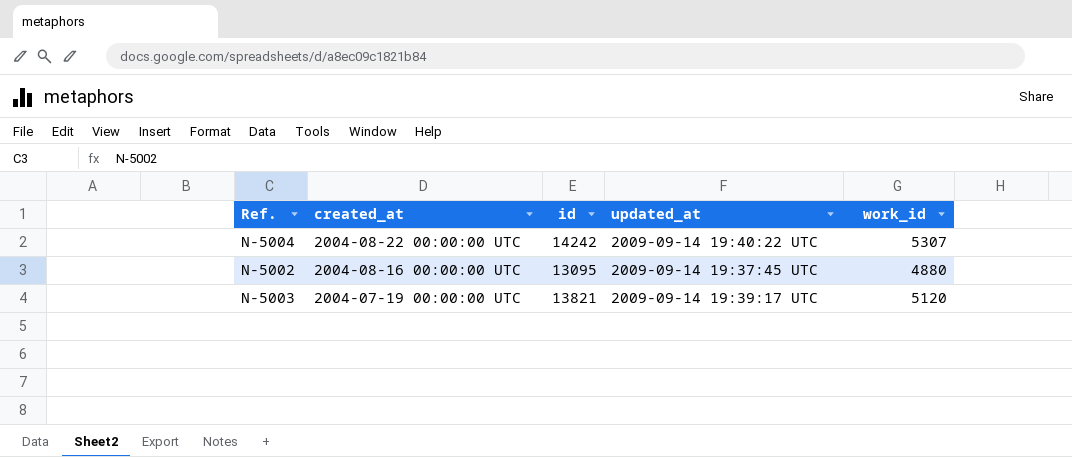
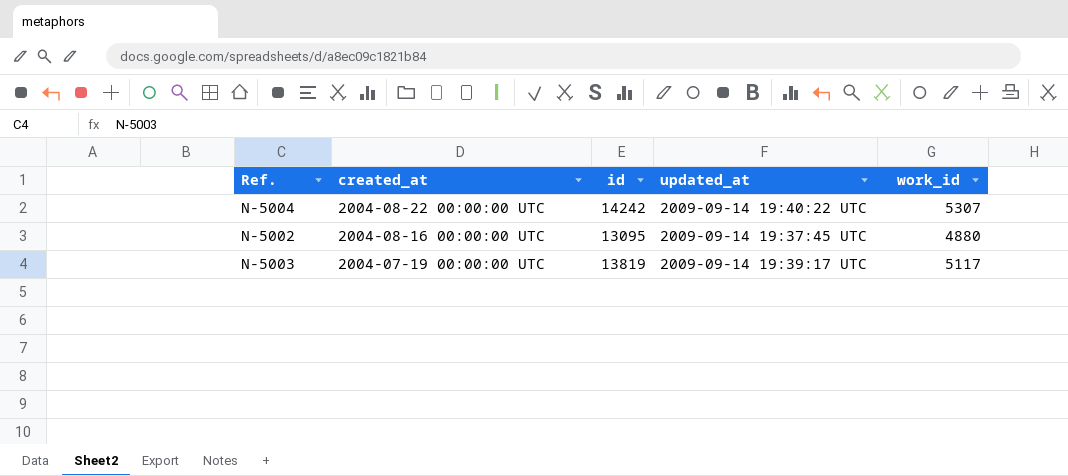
N-5003 | id: 13821 -> 13819
N-5003 | work_id: 5120 -> 5117

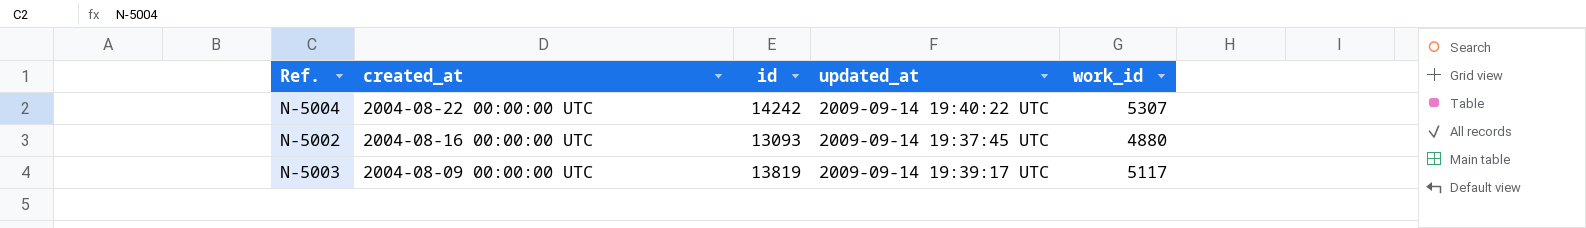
N-5002 | id: 13095 -> 13093
N-5003 | created_at: 2004-07-19 00:00:00 UTC -> 2004-08-09 00:00:00 UTC

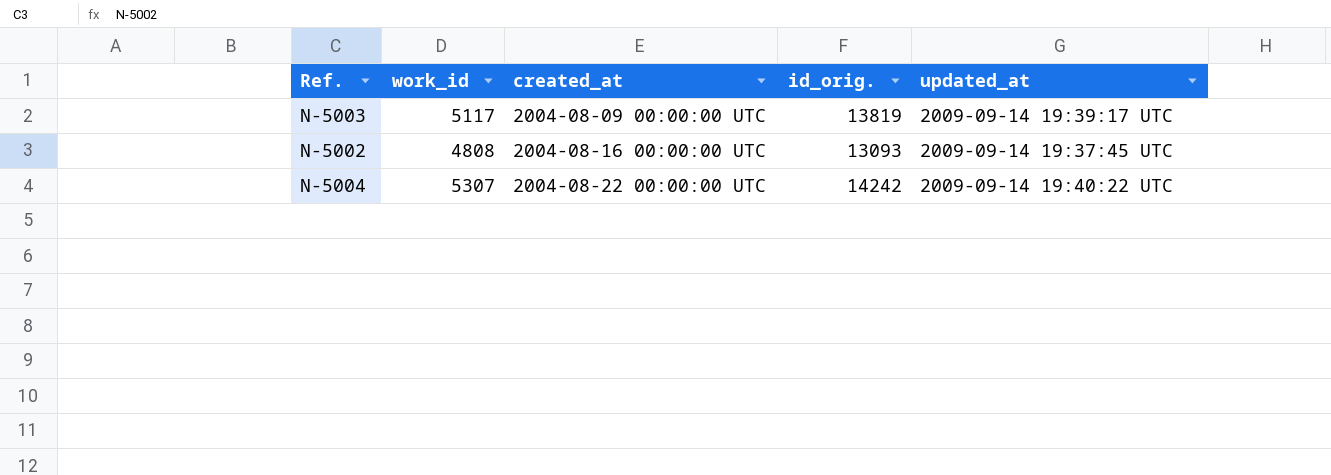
row order: created_at descending -> created_at ascending
column work_id | position: 5 -> 2
column name: id -> id_orig.
N-5002 | work_id: 4880 -> 4808

